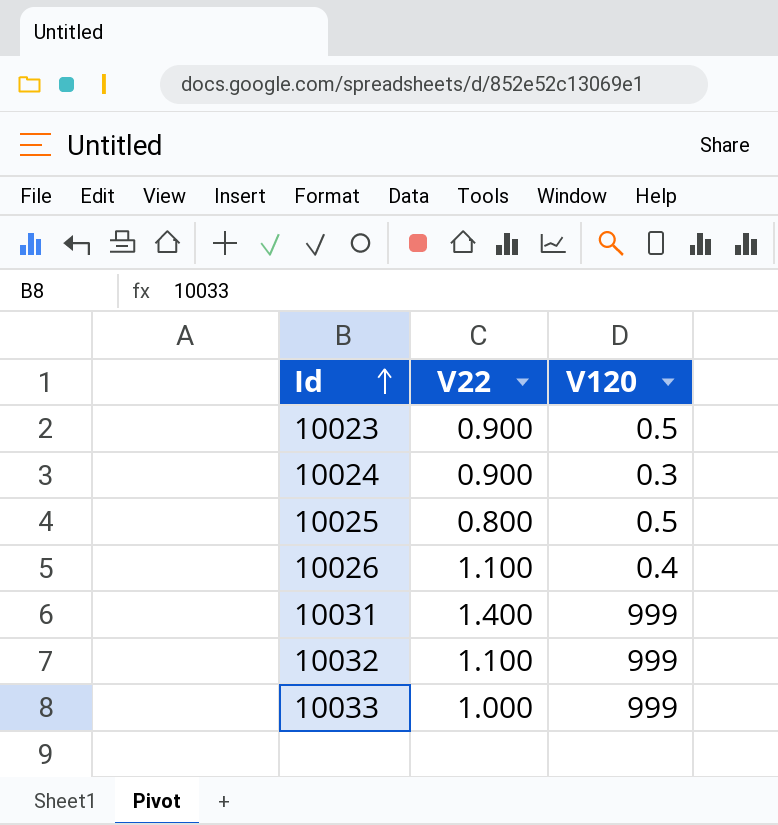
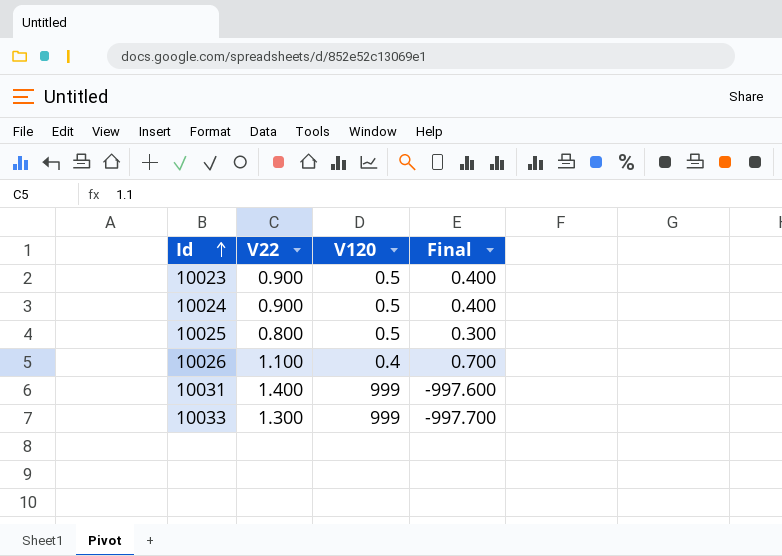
column Final | formula: none -> [V22] - [V120]
row 10032: 1.100 | 999 -> none
10024 | V120: 0.3 -> 0.5
10033 | V22: 1.000 -> 1.300

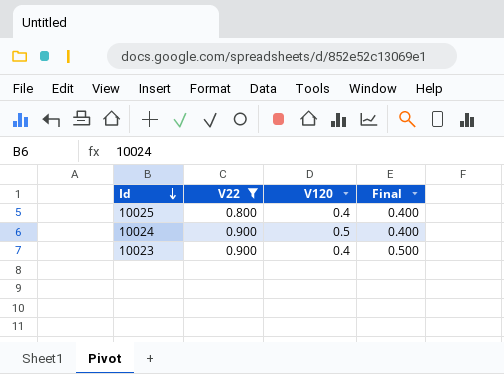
filter: none -> V22 <= 0.900
row order: Id ascending -> Id descending
10025 | V120: 0.5 -> 0.4
10025 | Final: 0.300 -> 0.400
10023 | V120: 0.5 -> 0.4
10023 | Final: 0.400 -> 0.500

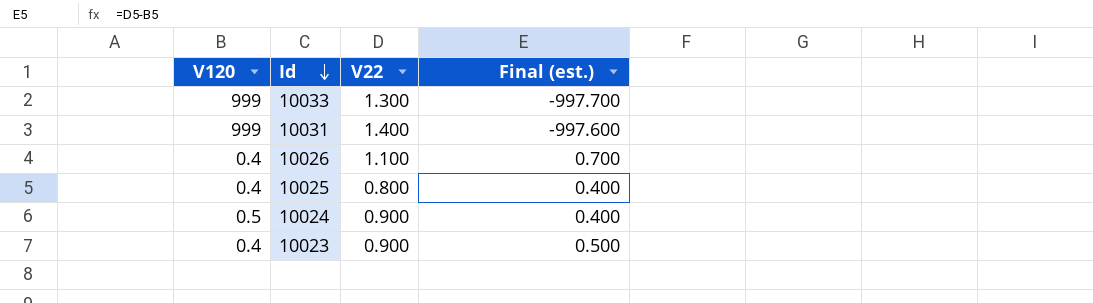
filter: V22 <= 0.900 -> none
column V120 | position: 3 -> 1
column name: Final -> Final (est.)

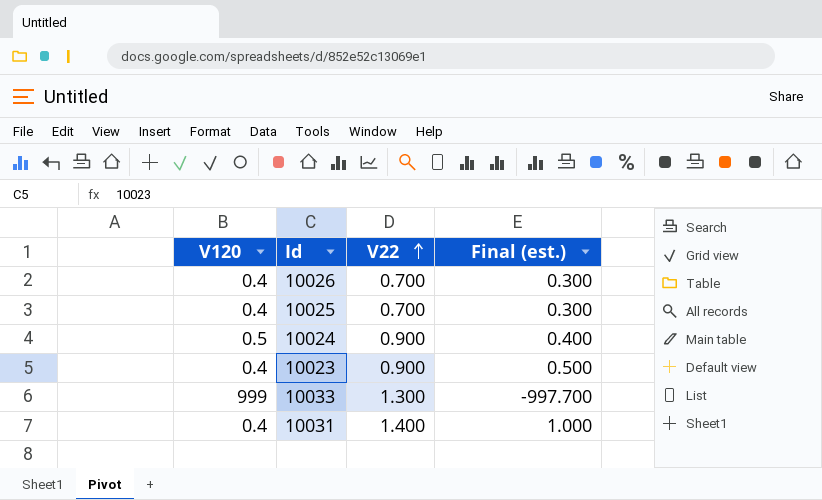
row order: Id descending -> V22 ascending
10026 | V22: 1.100 -> 0.700
10026 | Final (est.): 0.700 -> 0.300
10025 | V22: 0.800 -> 0.700
10025 | Final (est.): 0.400 -> 0.300
10031 | V120: 999 -> 0.4
10031 | Final (est.): -997.600 -> 1.000

